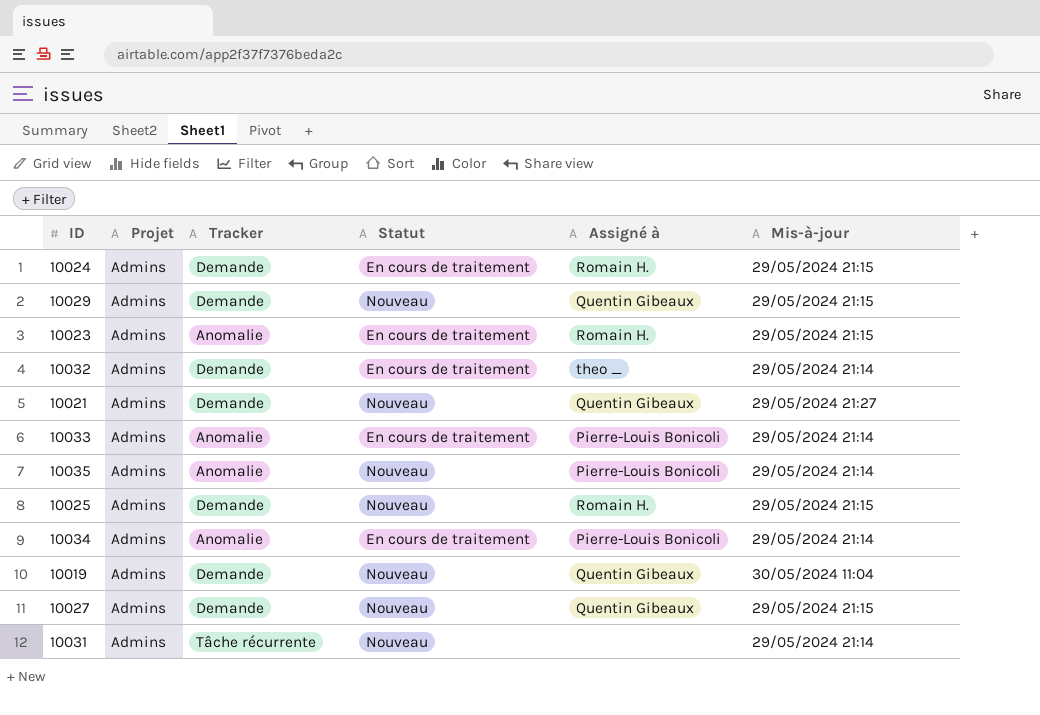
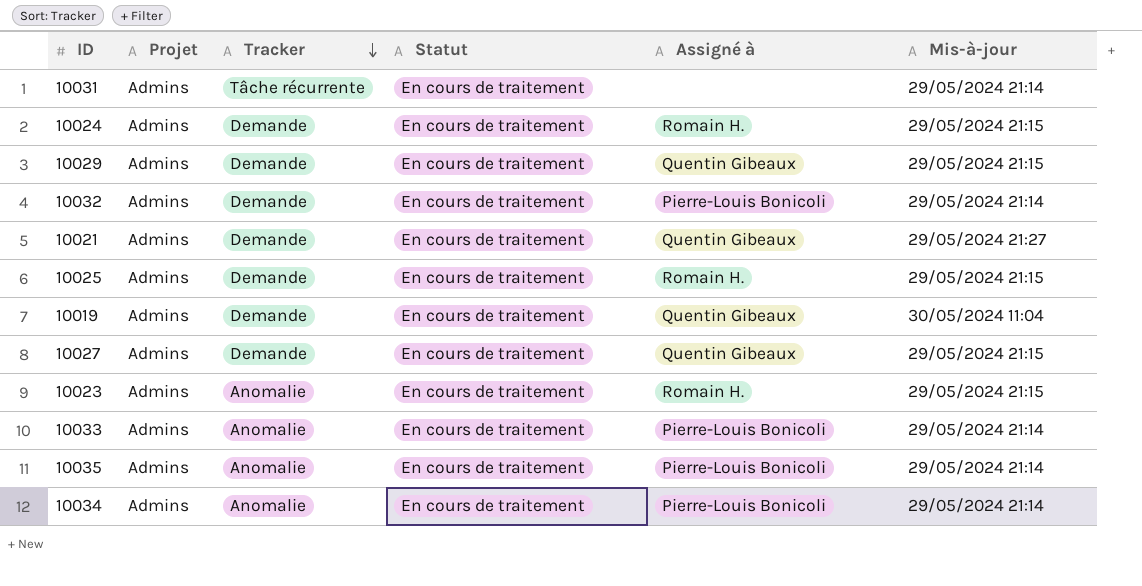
row order: none -> Tracker descending
10031 | Statut: Nouveau -> En cours de traitement
10029 | Statut: Nouveau -> En cours de traitement
10032 | Assigné à: theo _ -> Pierre-Louis Bonicoli
10021 | Statut: Nouveau -> En cours de traitement
10025 | Statut: Nouveau -> En cours de traitement
10019 | Statut: Nouveau -> En cours de traitement
10027 | Statut: Nouveau -> En cours de traitement
10035 | Statut: Nouveau -> En cours de traitement

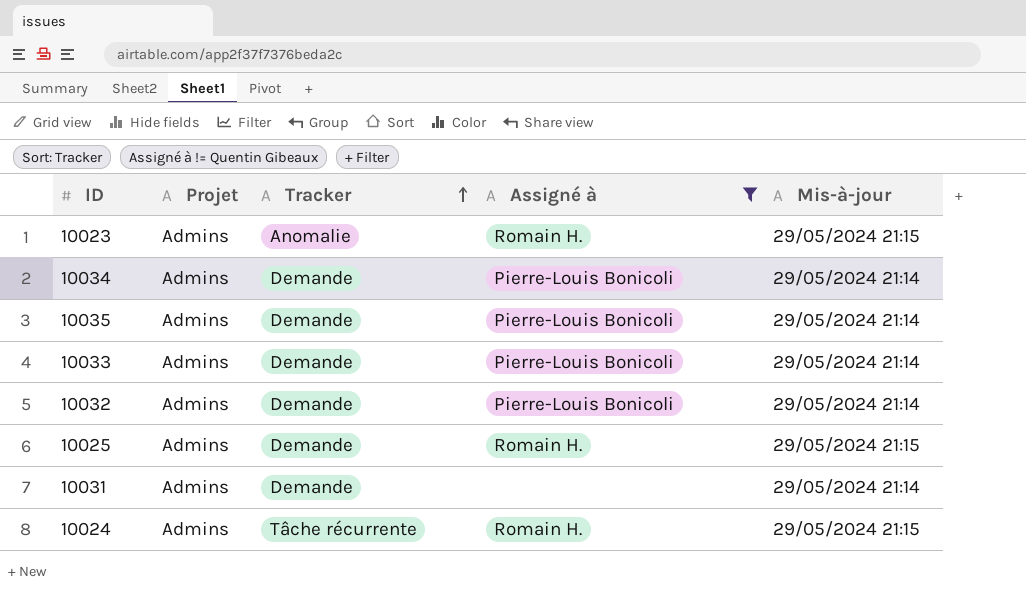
filter: none -> Assigné à != Quentin Gibeaux
row order: Tracker descending -> Tracker ascending
column Statut | position: 4 -> none
10034 | Tracker: Anomalie -> Demande
10035 | Tracker: Anomalie -> Demande
10033 | Tracker: Anomalie -> Demande
10031 | Tracker: Tâche récurrente -> Demande
10024 | Tracker: Demande -> Tâche récurrente

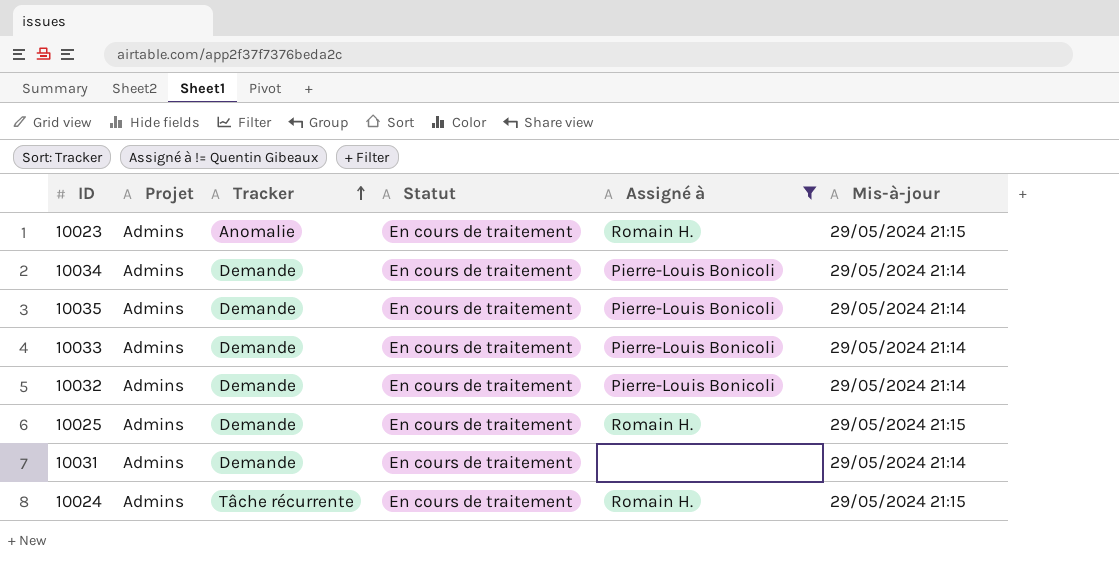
column Statut | position: none -> 4

